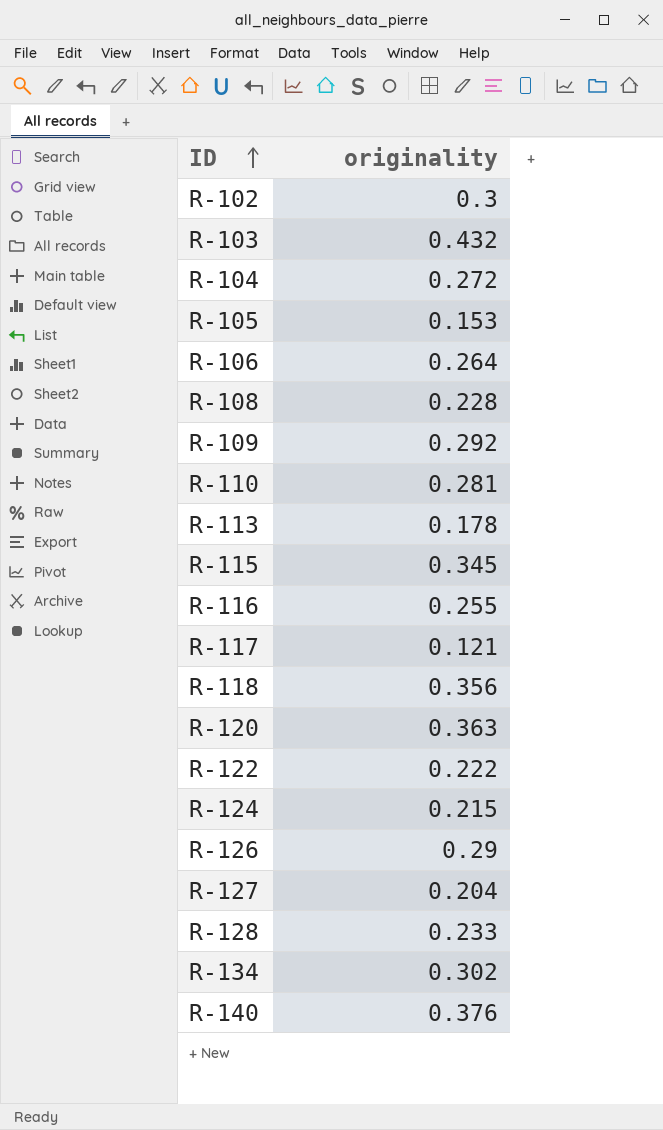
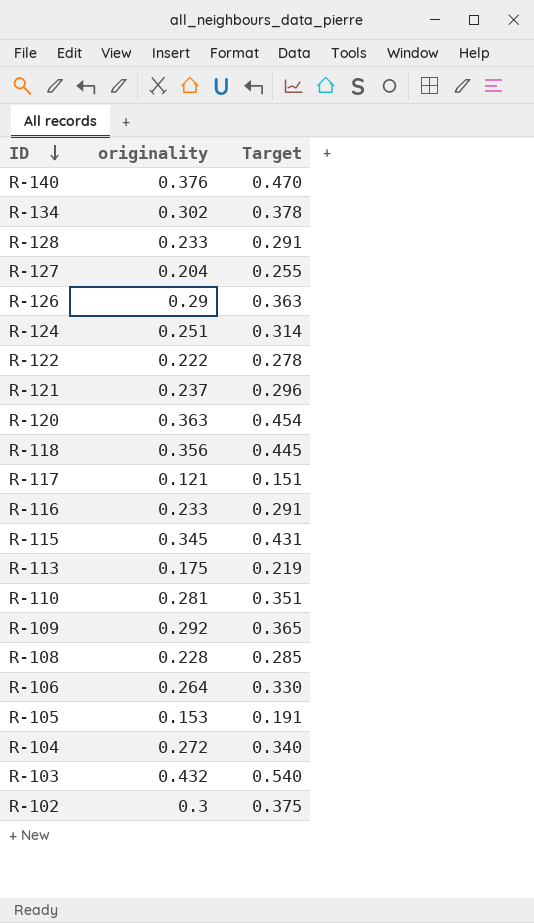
row order: ID ascending -> ID descending
column Target | formula: none -> [originality] * 1.25
R-124 | originality: 0.215 -> 0.251
row R-121: none -> 0.237 | 0.296
R-116 | originality: 0.255 -> 0.233
R-113 | originality: 0.178 -> 0.175

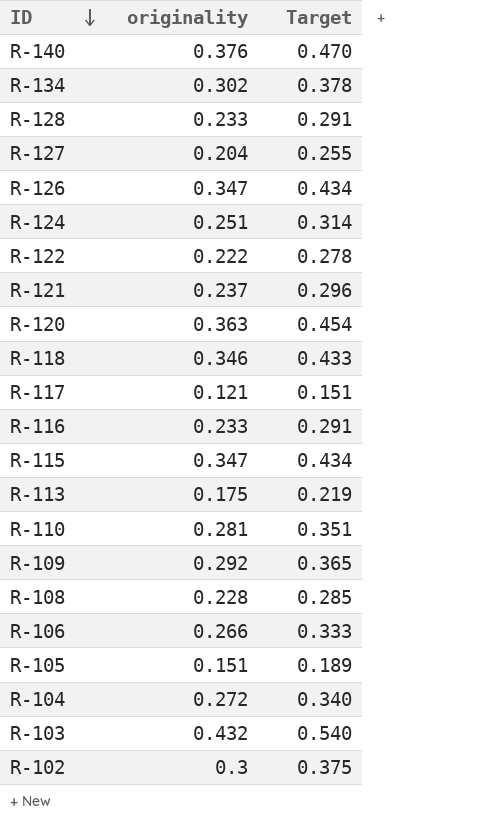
R-126 | originality: 0.29 -> 0.347
R-126 | Target: 0.363 -> 0.434
R-118 | originality: 0.356 -> 0.346
R-118 | Target: 0.445 -> 0.433
R-115 | originality: 0.345 -> 0.347
R-115 | Target: 0.431 -> 0.434
R-106 | originality: 0.264 -> 0.266
R-106 | Target: 0.330 -> 0.333
R-105 | originality: 0.153 -> 0.151
R-105 | Target: 0.191 -> 0.189

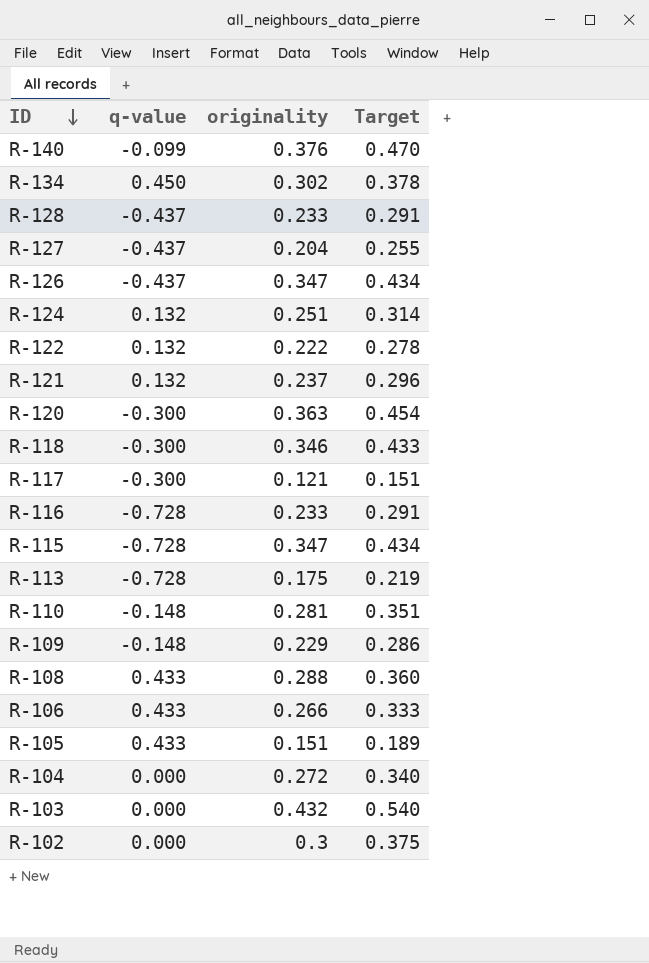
column q-value | position: none -> 2
R-109 | originality: 0.292 -> 0.229
R-109 | Target: 0.365 -> 0.286
R-108 | originality: 0.228 -> 0.288
R-108 | Target: 0.285 -> 0.360

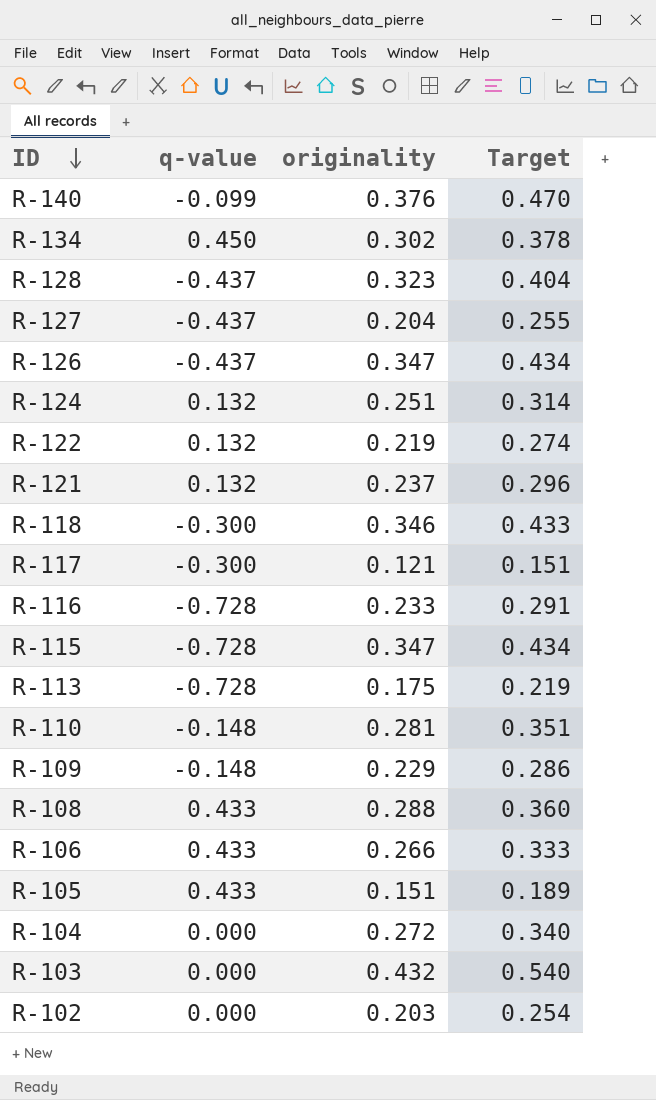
row R-120: -0.300 | 0.363 | 0.454 -> none
R-128 | originality: 0.233 -> 0.323
R-128 | Target: 0.291 -> 0.404
R-122 | originality: 0.222 -> 0.219
R-122 | Target: 0.278 -> 0.274
R-102 | originality: 0.3 -> 0.203
R-102 | Target: 0.375 -> 0.254

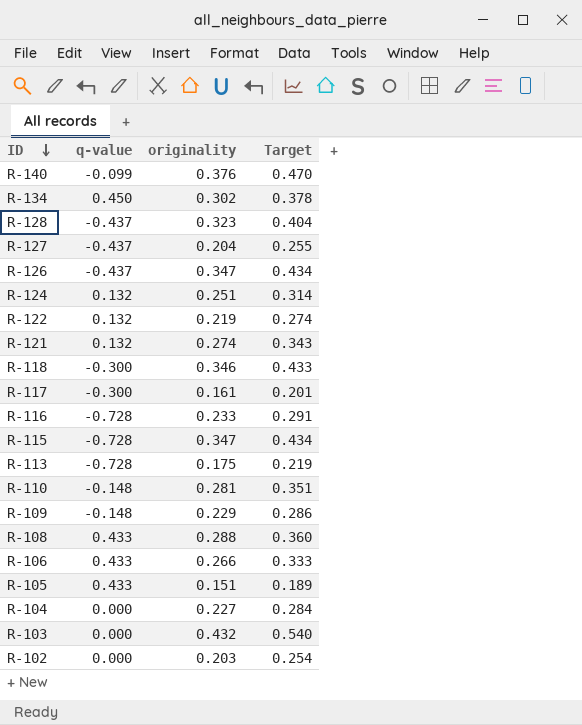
R-121 | originality: 0.237 -> 0.274
R-121 | Target: 0.296 -> 0.343
R-117 | originality: 0.121 -> 0.161
R-117 | Target: 0.151 -> 0.201
R-104 | originality: 0.272 -> 0.227
R-104 | Target: 0.340 -> 0.284

